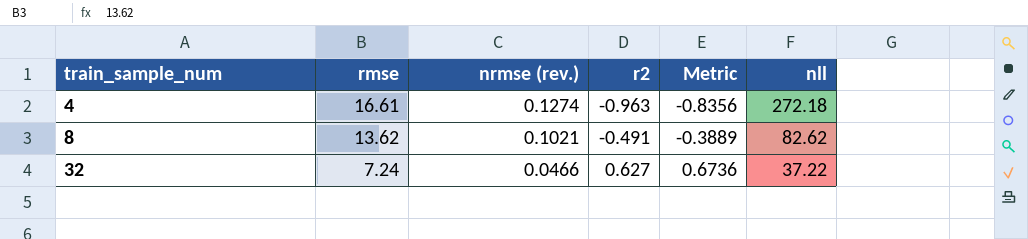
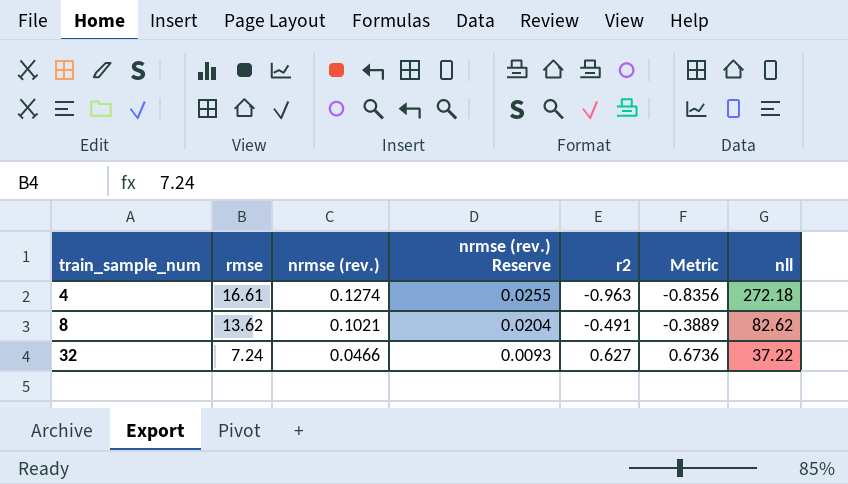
column nrmse (rev.) Reserve | formula: none -> [nrmse (rev.)] * 0.2

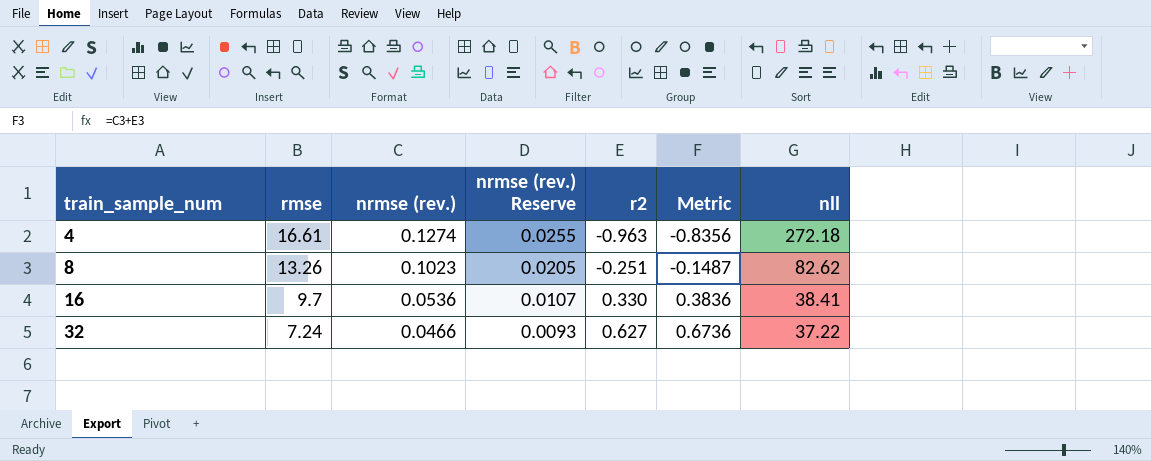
8 | rmse: 13.62 -> 13.26
8 | nrmse (rev.): 0.1021 -> 0.1023
8 | nrmse (rev.) Reserve: 0.0204 -> 0.0205
8 | r2: -0.491 -> -0.251
8 | Metric: -0.3889 -> -0.1487
row 16: none -> 9.7 | 0.0536 | 0.0107 | 0.330 | 0.3836 | 38.41

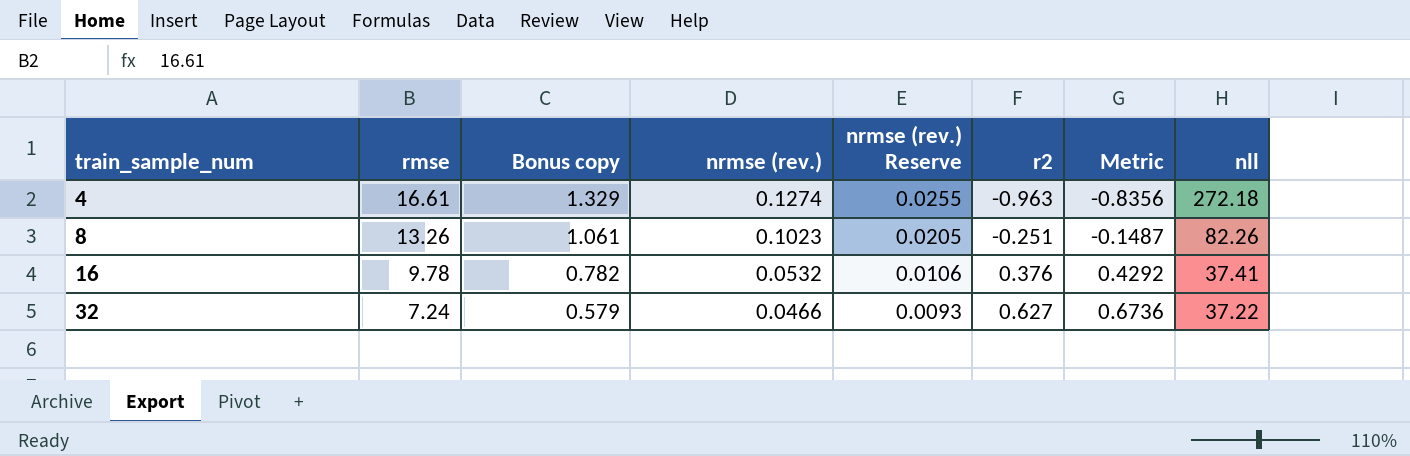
column Bonus copy | formula: none -> [rmse] * 0.08
8 | nll: 82.62 -> 82.26
16 | rmse: 9.7 -> 9.78
16 | nrmse (rev.): 0.0536 -> 0.0532
16 | nrmse (rev.) Reserve: 0.0107 -> 0.0106
16 | r2: 0.330 -> 0.376
16 | Metric: 0.3836 -> 0.4292
16 | nll: 38.41 -> 37.41

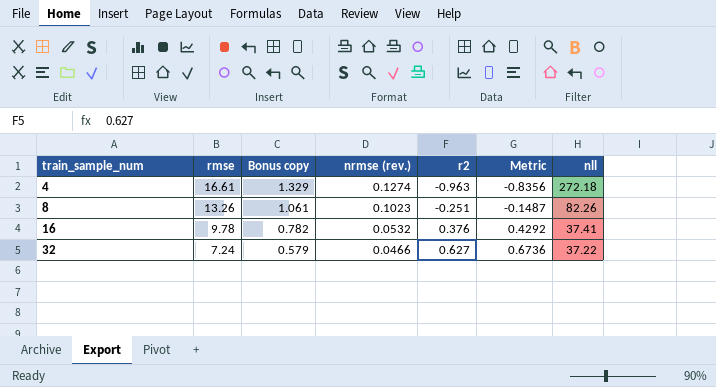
column nrmse (rev.) Reserve | formula: [nrmse (rev.)] * 0.2 -> none

